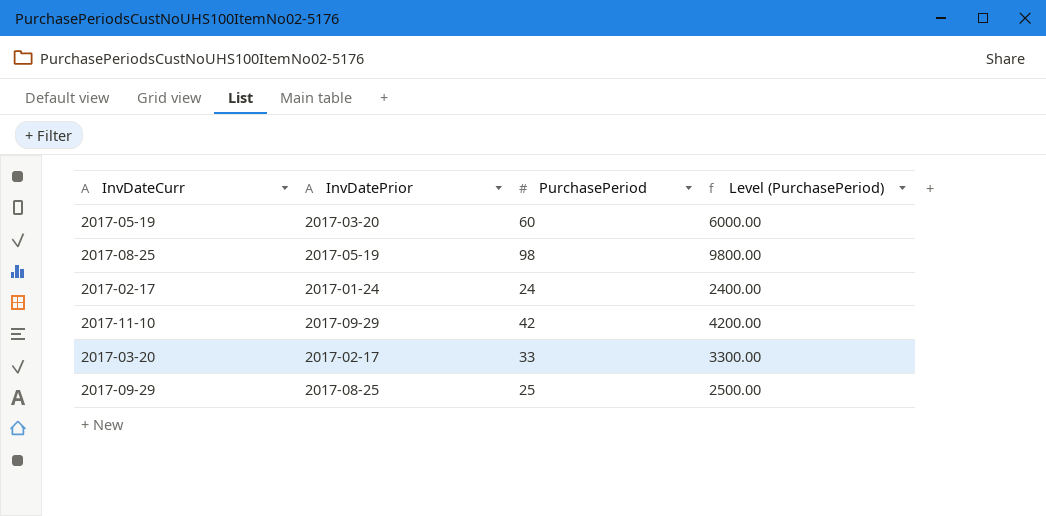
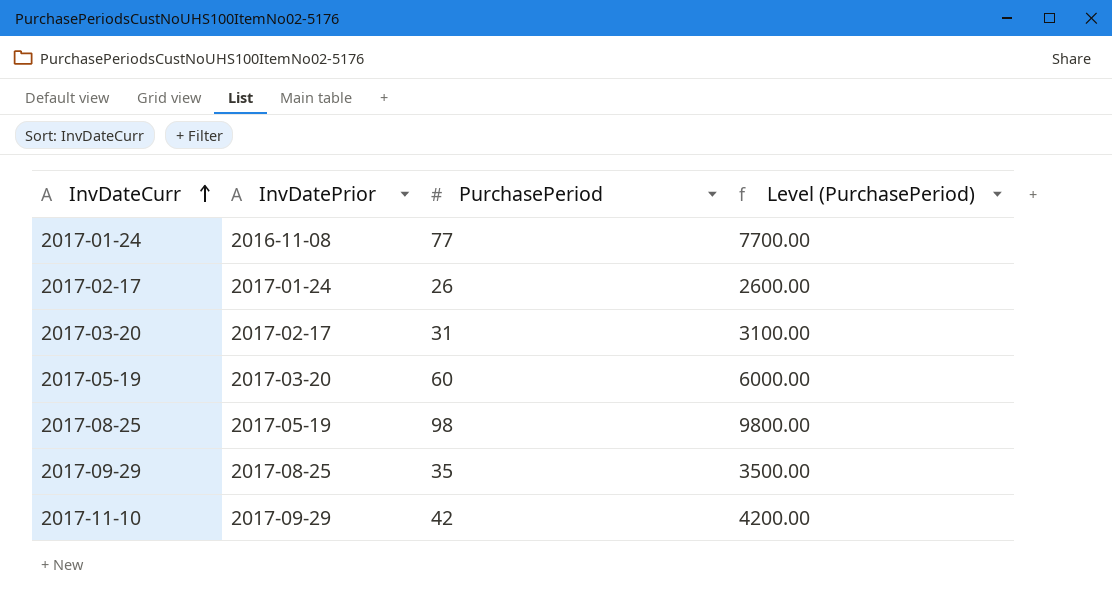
row order: none -> InvDateCurr ascending
row 2017-01-24: none -> 2016-11-08 | 77 | 7700.00
2017-02-17 | PurchasePeriod: 24 -> 26
2017-02-17 | Level (PurchasePeriod): 2400.00 -> 2600.00
2017-03-20 | PurchasePeriod: 33 -> 31
2017-03-20 | Level (PurchasePeriod): 3300.00 -> 3100.00
2017-09-29 | PurchasePeriod: 25 -> 35
2017-09-29 | Level (PurchasePeriod): 2500.00 -> 3500.00

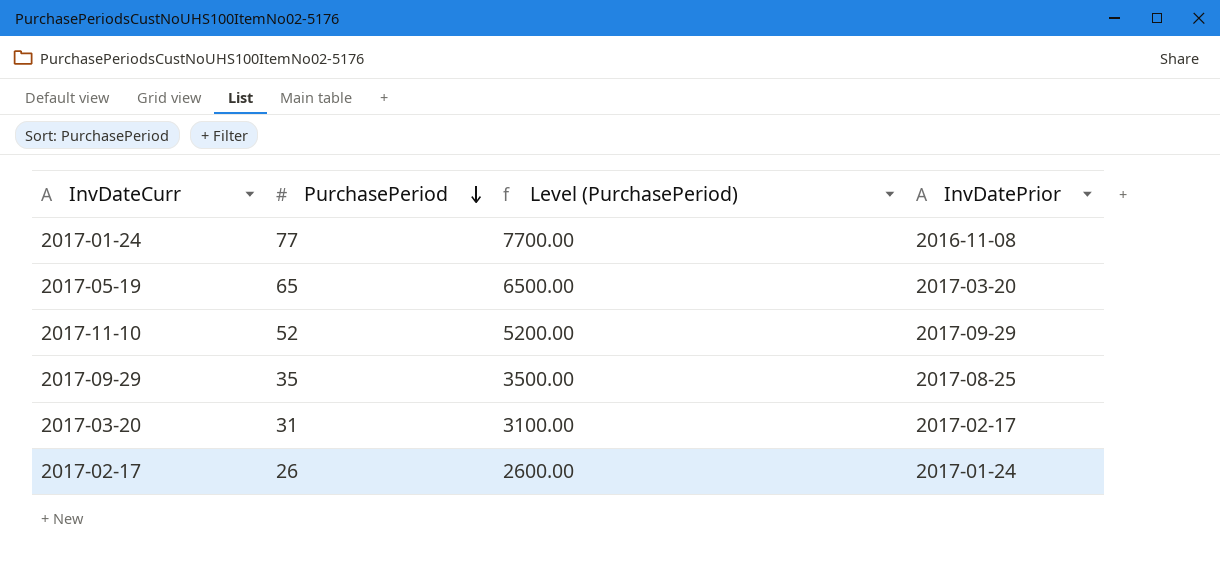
row order: InvDateCurr ascending -> PurchasePeriod descending
column InvDatePrior | position: 2 -> 4
row 2017-08-25: 2017-05-19 | 98 | 9800.00 -> none
2017-05-19 | PurchasePeriod: 60 -> 65
2017-05-19 | Level (PurchasePeriod): 6000.00 -> 6500.00
2017-11-10 | PurchasePeriod: 42 -> 52
2017-11-10 | Level (PurchasePeriod): 4200.00 -> 5200.00

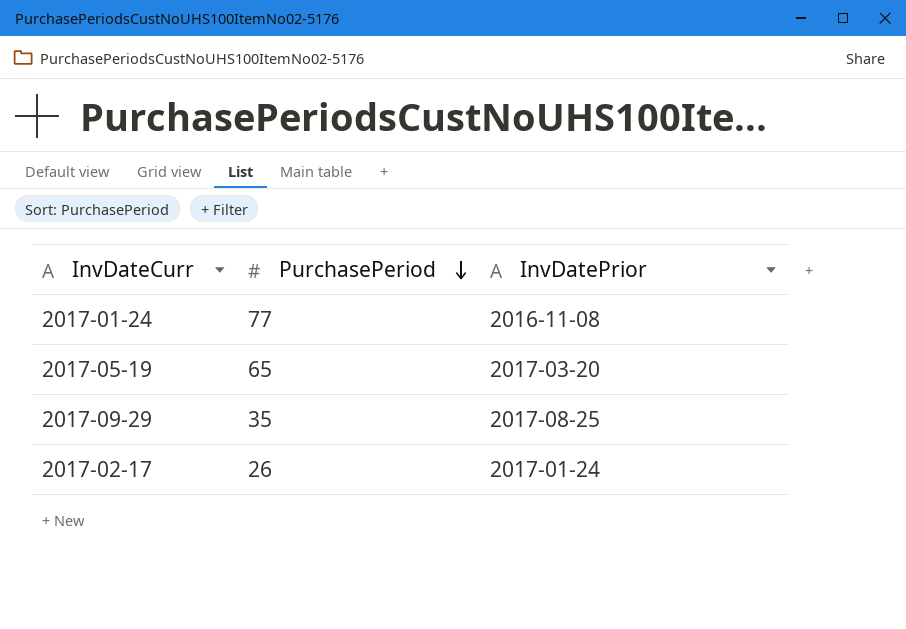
column Level (PurchasePeriod) | formula: [PurchasePeriod] * 100 -> none
row 2017-11-10: 52 | 5200.00 | 2017-09-29 -> none
row 2017-03-20: 31 | 3100.00 | 2017-02-17 -> none

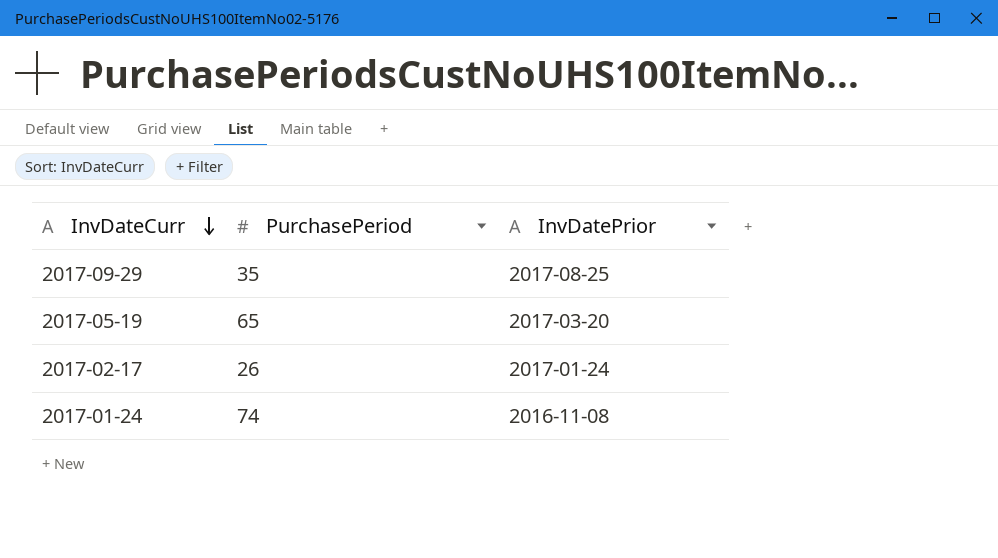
row order: PurchasePeriod descending -> InvDateCurr descending
2017-01-24 | PurchasePeriod: 77 -> 74

